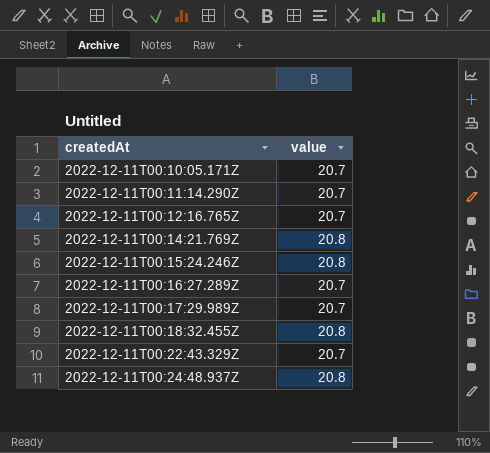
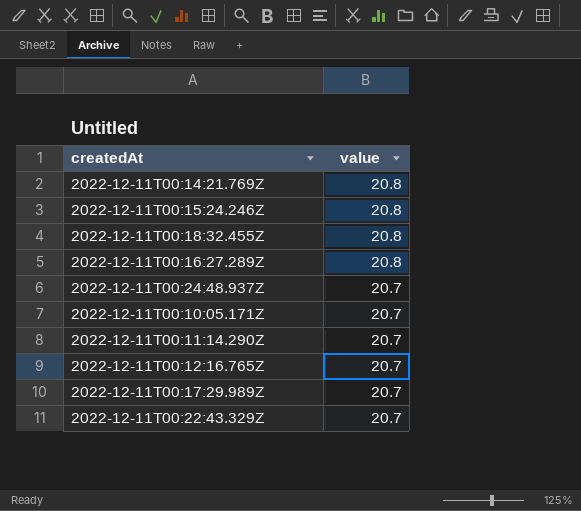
row order: createdAt ascending -> value descending
2022-12-11T00:16:27.289Z | value: 20.7 -> 20.8
2022-12-11T00:24:48.937Z | value: 20.8 -> 20.7

